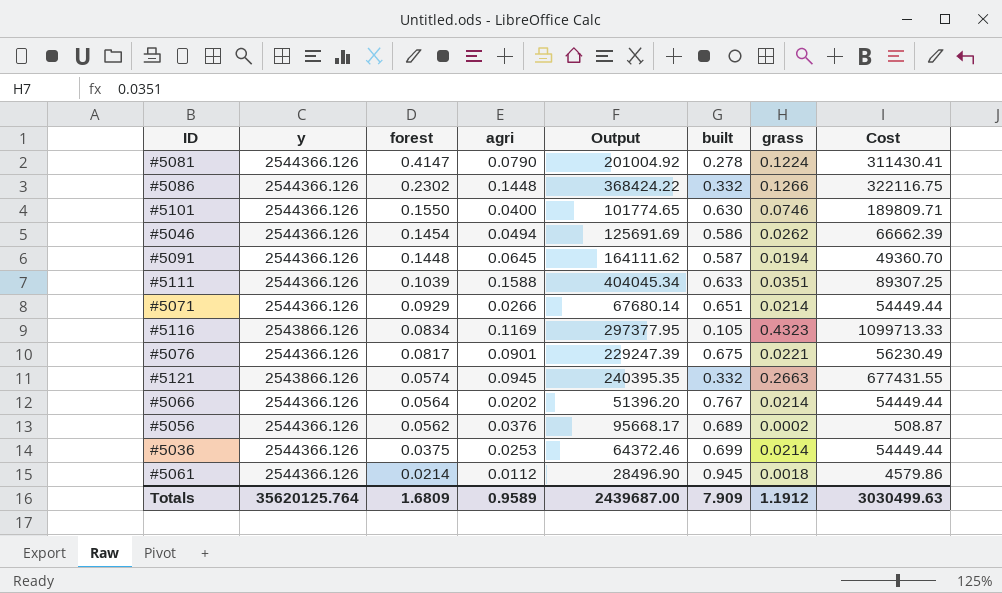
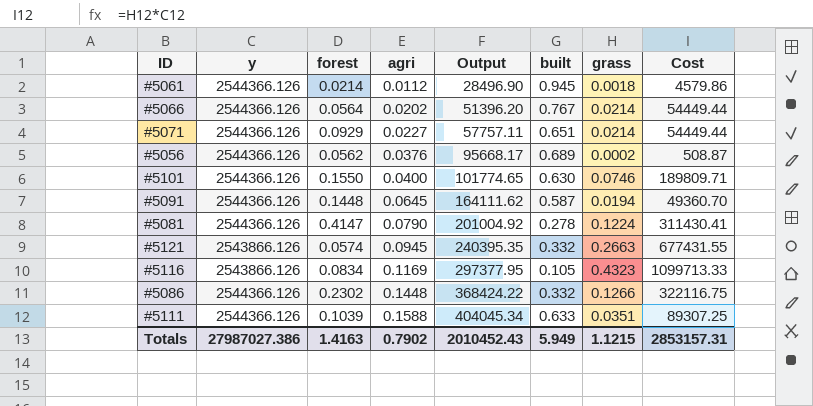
row order: forest descending -> agri ascending
row #5046: 2544366.126 | 0.1454 | 0.0494 | 125691.69 | 0.586 | 0.0262 | 66662.39 -> none
row #5076: 2544366.126 | 0.0817 | 0.0901 | 229247.39 | 0.675 | 0.0221 | 56230.49 -> none
row #5036: 2544366.126 | 0.0375 | 0.0253 | 64372.46 | 0.699 | 0.0214 | 54449.44 -> none
#5071 | agri: 0.0266 -> 0.0227
#5071 | Output: 67680.14 -> 57757.11
Totals | y: 35620125.764 -> 27987027.386
Totals | forest: 1.6809 -> 1.4163
Totals | agri: 0.9589 -> 0.7902
Totals | Output: 2439687.00 -> 2010452.43
Totals | built: 7.909 -> 5.949
Totals | grass: 1.1912 -> 1.1215
Totals | Cost: 3030499.63 -> 2853157.31

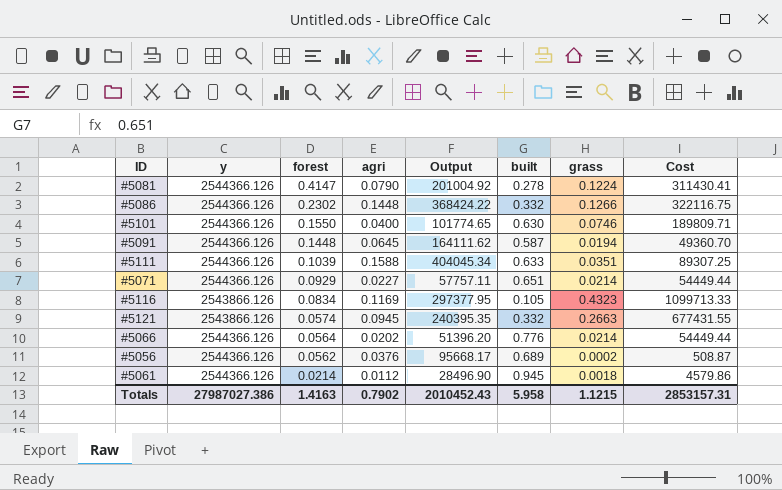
row order: agri ascending -> forest descending
#5066 | built: 0.767 -> 0.776
Totals | built: 5.949 -> 5.958

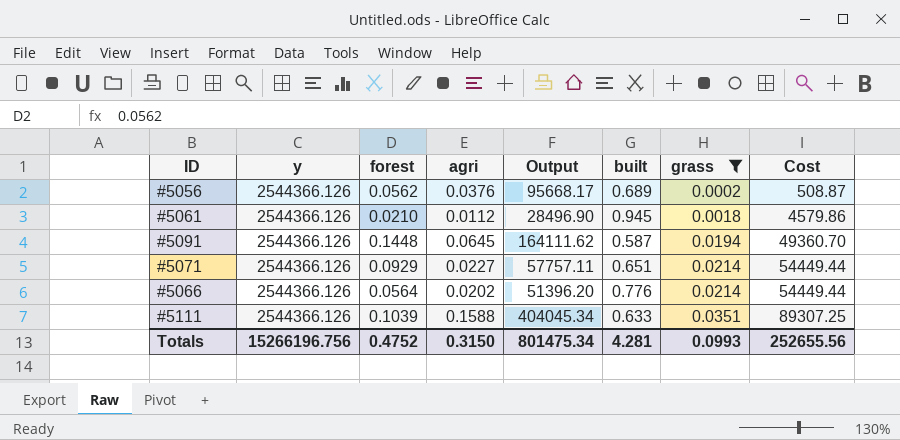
filter: none -> grass <= 0.0351
row order: forest descending -> grass ascending
#5061 | forest: 0.0214 -> 0.0210
Totals | y: 27987027.386 -> 15266196.756
Totals | forest: 1.4163 -> 0.4752
Totals | agri: 0.7902 -> 0.3150
Totals | Output: 2010452.43 -> 801475.34
Totals | built: 5.958 -> 4.281
Totals | grass: 1.1215 -> 0.0993
Totals | Cost: 2853157.31 -> 252655.56

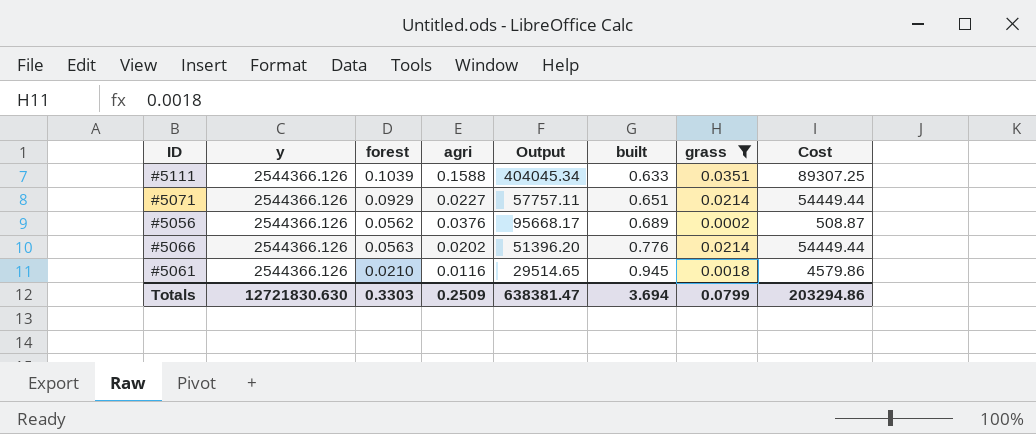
row order: grass ascending -> built ascending
row #5091: 2544366.126 | 0.1448 | 0.0645 | 164111.62 | 0.587 | 0.0194 | 49360.70 -> none
#5066 | forest: 0.0564 -> 0.0563
#5061 | agri: 0.0112 -> 0.0116
#5061 | Output: 28496.90 -> 29514.65
Totals | y: 15266196.756 -> 12721830.630
Totals | forest: 0.4752 -> 0.3303
Totals | agri: 0.3150 -> 0.2509
Totals | Output: 801475.34 -> 638381.47
Totals | built: 4.281 -> 3.694
Totals | grass: 0.0993 -> 0.0799
Totals | Cost: 252655.56 -> 203294.86

